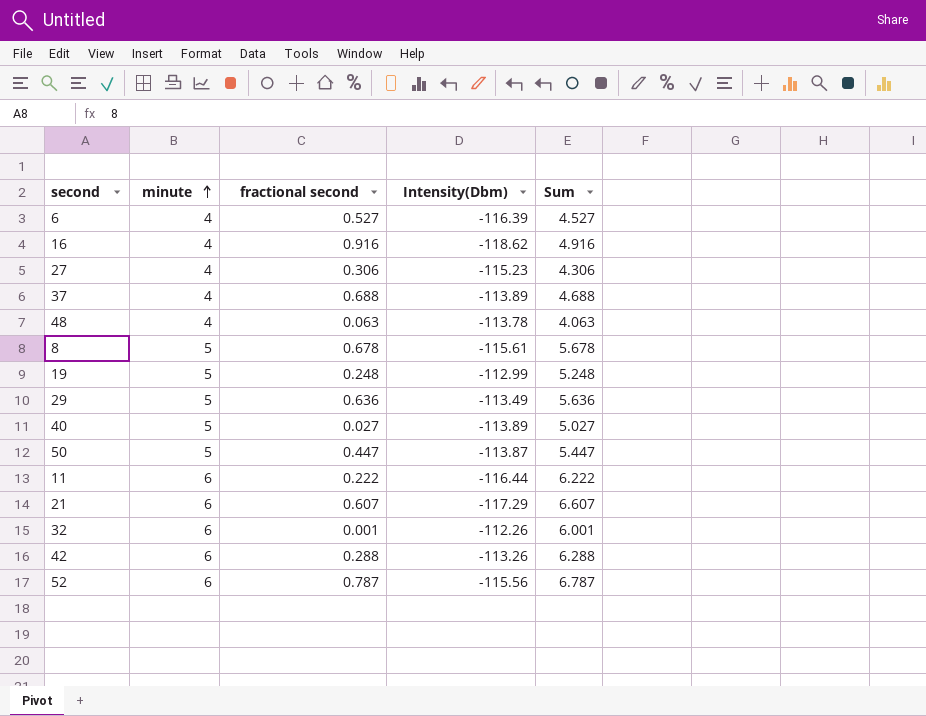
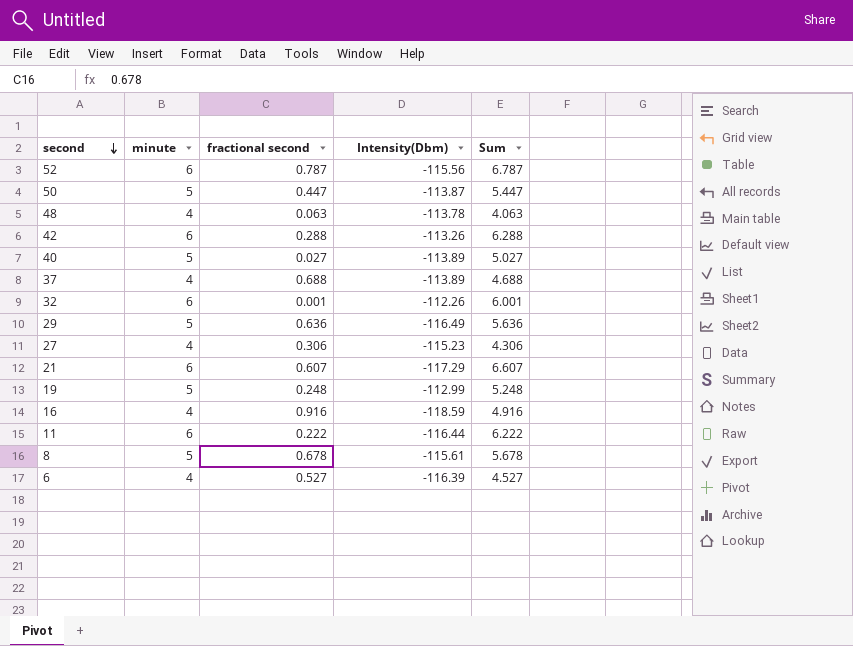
row order: minute ascending -> second descending
29 | Intensity(Dbm): -113.49 -> -116.49
16 | Intensity(Dbm): -118.62 -> -118.59

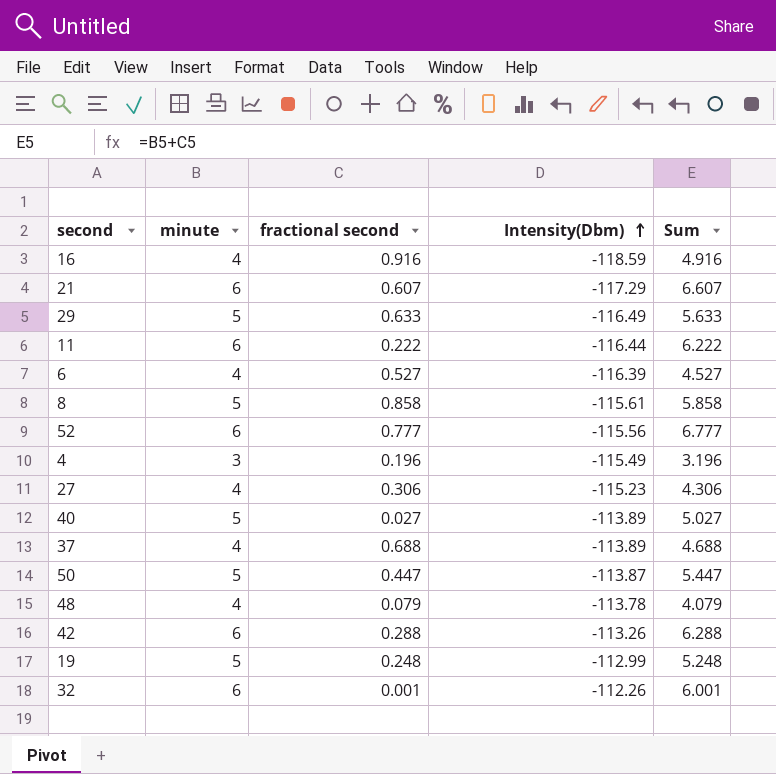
row order: second descending -> Intensity(Dbm) ascending
29 | fractional second: 0.636 -> 0.633
29 | Sum: 5.636 -> 5.633
8 | fractional second: 0.678 -> 0.858
8 | Sum: 5.678 -> 5.858
52 | fractional second: 0.787 -> 0.777
52 | Sum: 6.787 -> 6.777
row 4: none -> 3 | 0.196 | -115.49 | 3.196
48 | fractional second: 0.063 -> 0.079
48 | Sum: 4.063 -> 4.079

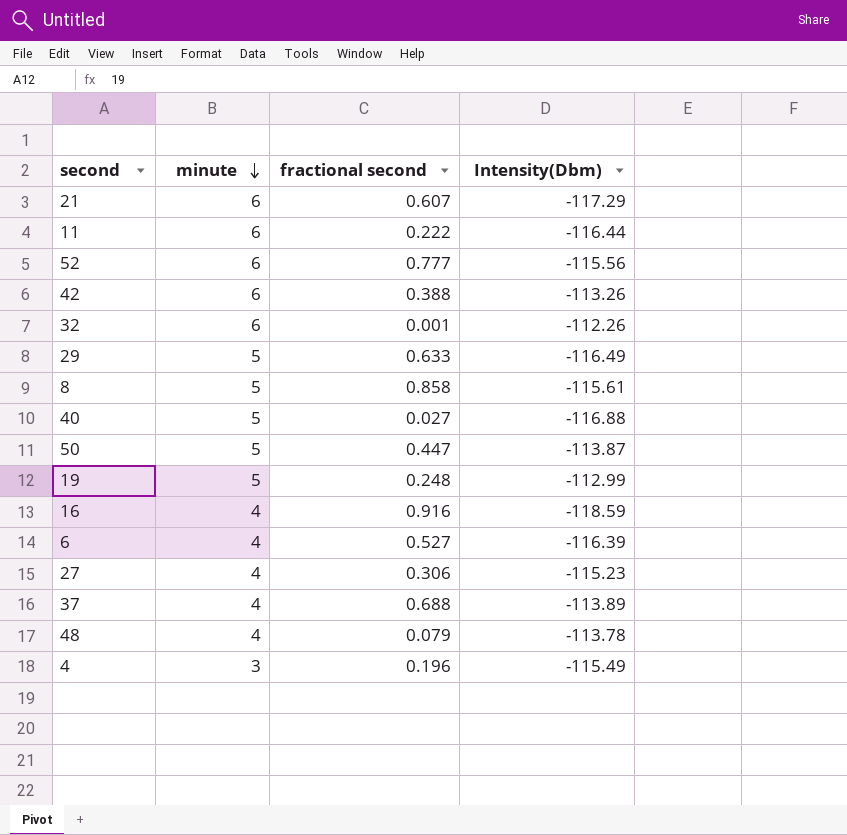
row order: Intensity(Dbm) ascending -> minute descending
column Sum | formula: [minute] + [fractional second] -> none
42 | fractional second: 0.288 -> 0.388
40 | Intensity(Dbm): -113.89 -> -116.88

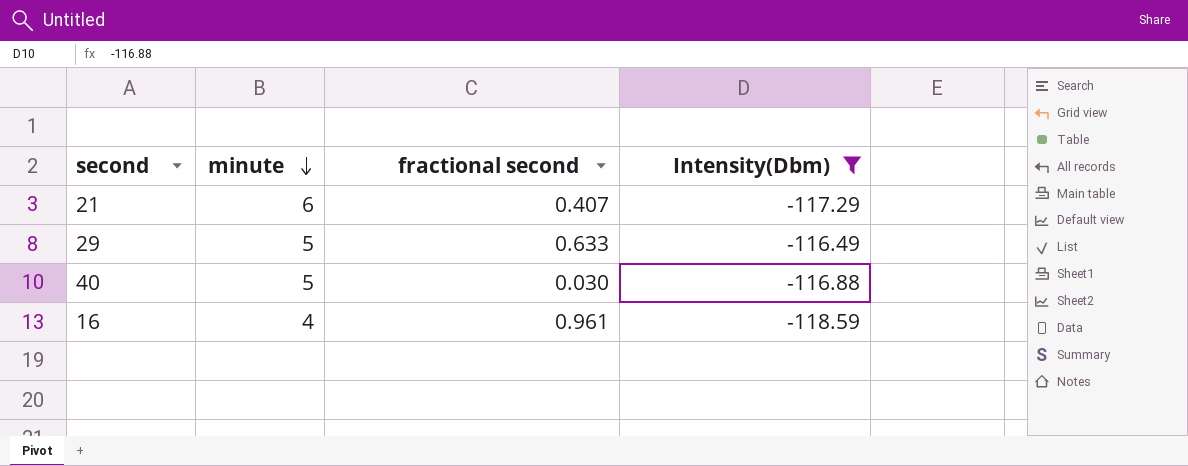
filter: none -> Intensity(Dbm) <= -116.49
21 | fractional second: 0.607 -> 0.407
40 | fractional second: 0.027 -> 0.030
16 | fractional second: 0.916 -> 0.961

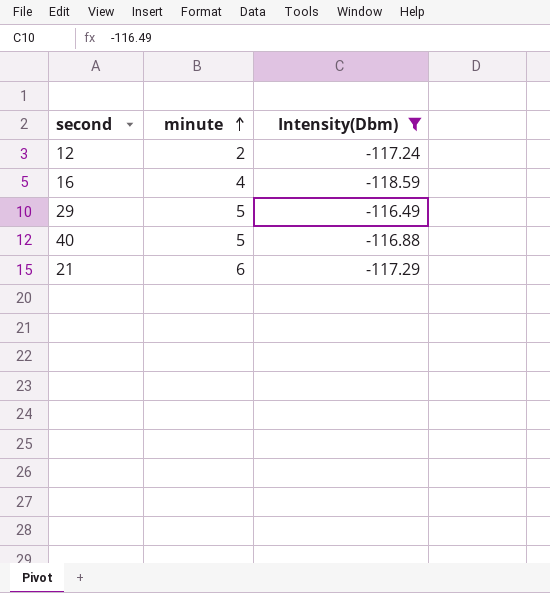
row order: minute descending -> minute ascending
column fractional second | position: 3 -> none
row 12: none -> 2 | -117.24

